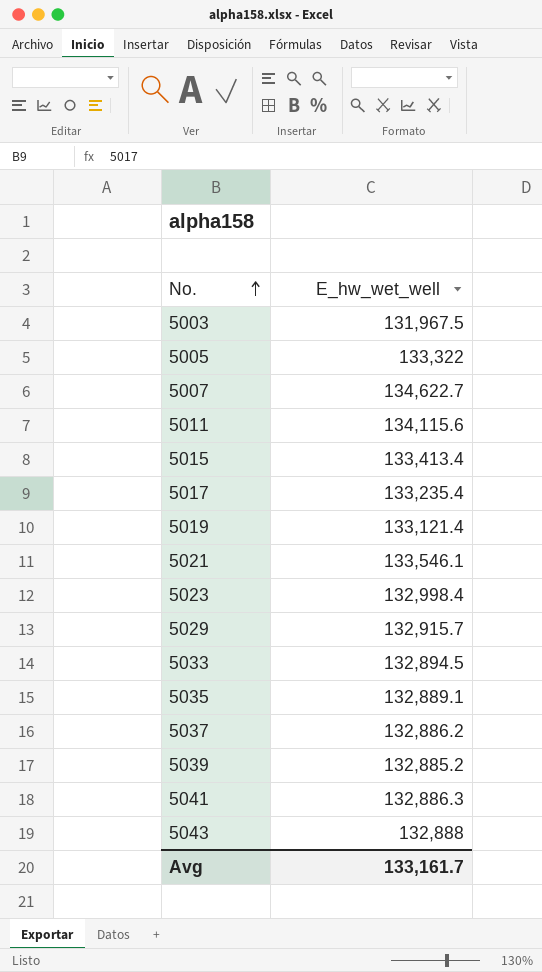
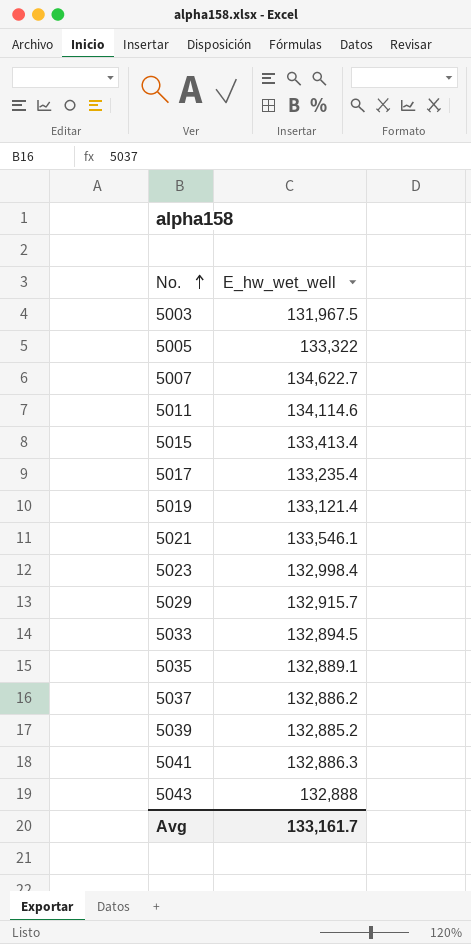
5011 | E_hw_wet_well: 134,115.6 -> 134,114.6

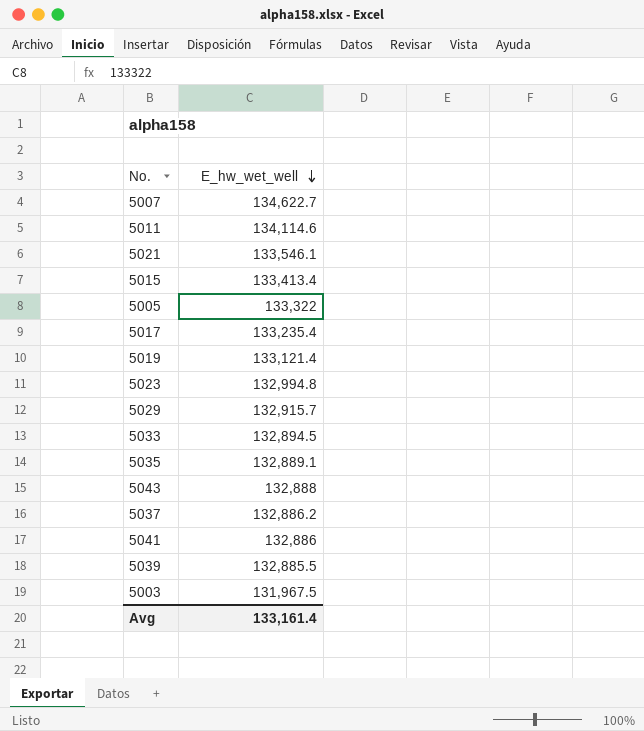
row order: No. ascending -> E_hw_wet_well descending
5023 | E_hw_wet_well: 132,998.4 -> 132,994.8
5041 | E_hw_wet_well: 132,886.3 -> 132,886
5039 | E_hw_wet_well: 132,885.2 -> 132,885.5
Avg | E_hw_wet_well: 133,161.7 -> 133,161.4

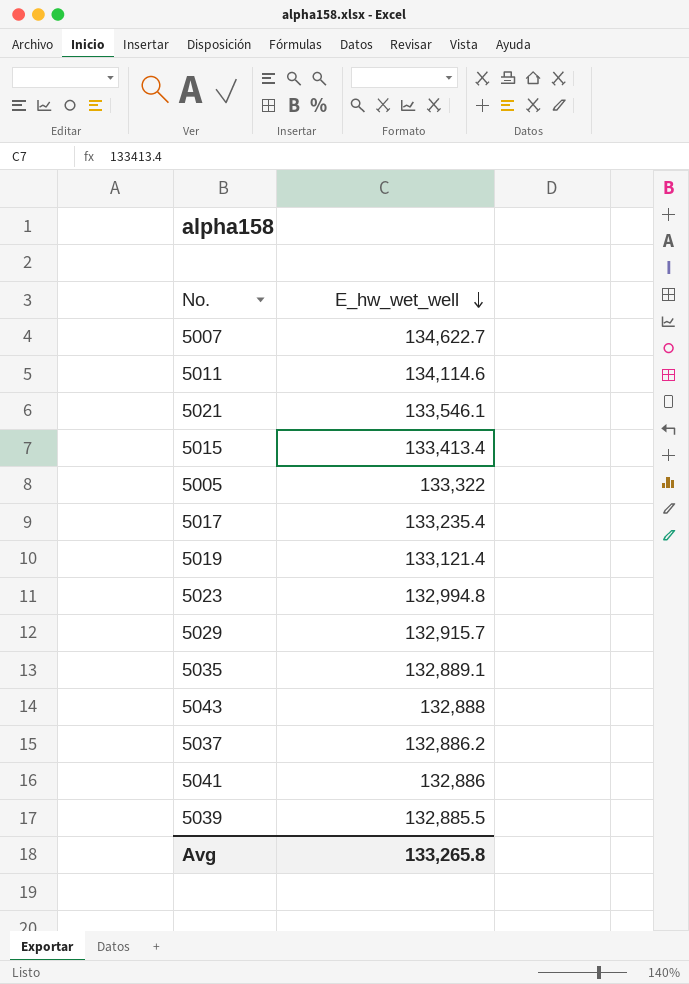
row 5033: 132,894.5 -> none
row 5003: 131,967.5 -> none
Avg | E_hw_wet_well: 133,161.4 -> 133,265.8

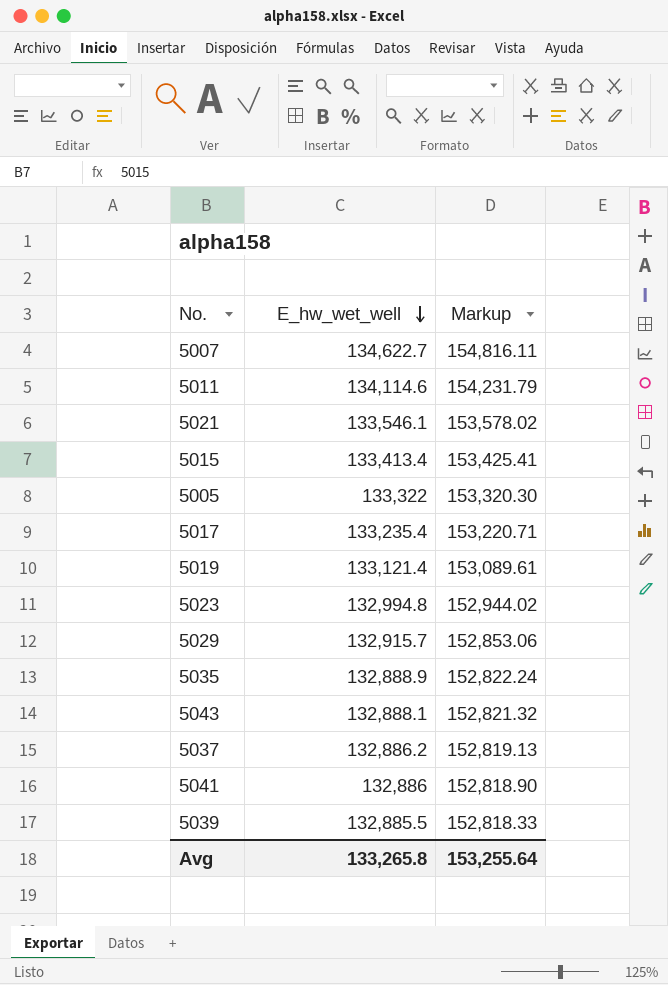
column Markup | formula: none -> [E_hw_wet_well] * 1.15
5035 | E_hw_wet_well: 132,889.1 -> 132,888.9
5043 | E_hw_wet_well: 132,888 -> 132,888.1

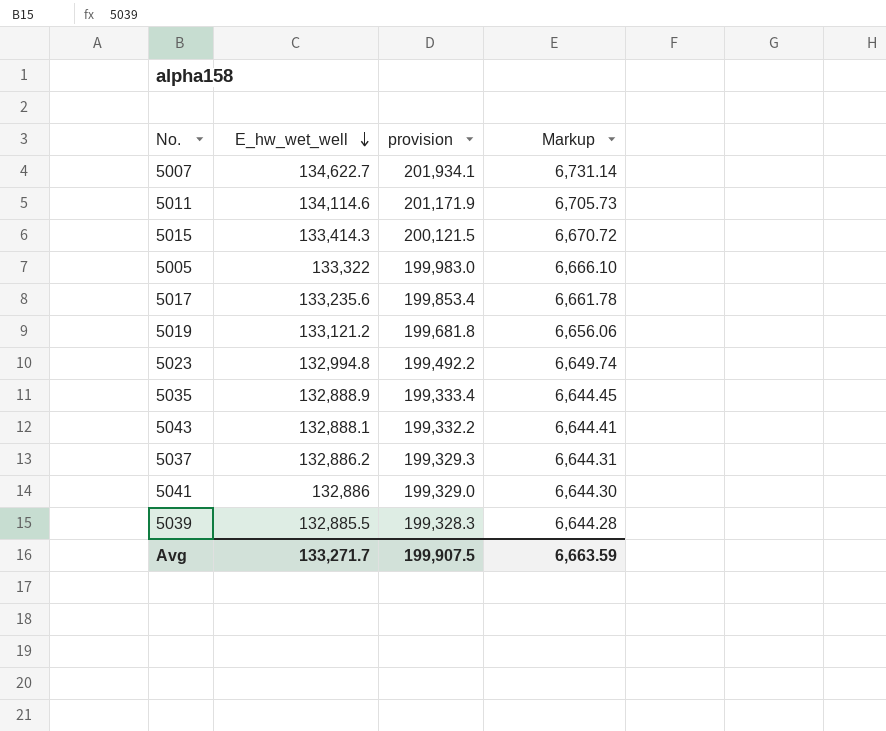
column provision | formula: none -> [E_hw_wet_well] * 1.5
column Markup | formula: [E_hw_wet_well] * 1.15 -> [E_hw_wet_well] * 0.05
row 5021: 133,546.1 | 153,578.02 -> none
row 5029: 132,915.7 | 152,853.06 -> none
5015 | E_hw_wet_well: 133,413.4 -> 133,414.3
5017 | E_hw_wet_well: 133,235.4 -> 133,235.6
5019 | E_hw_wet_well: 133,121.4 -> 133,121.2
Avg | E_hw_wet_well: 133,265.8 -> 133,271.7
Avg | Markup: 153,255.64 -> 6,663.59

